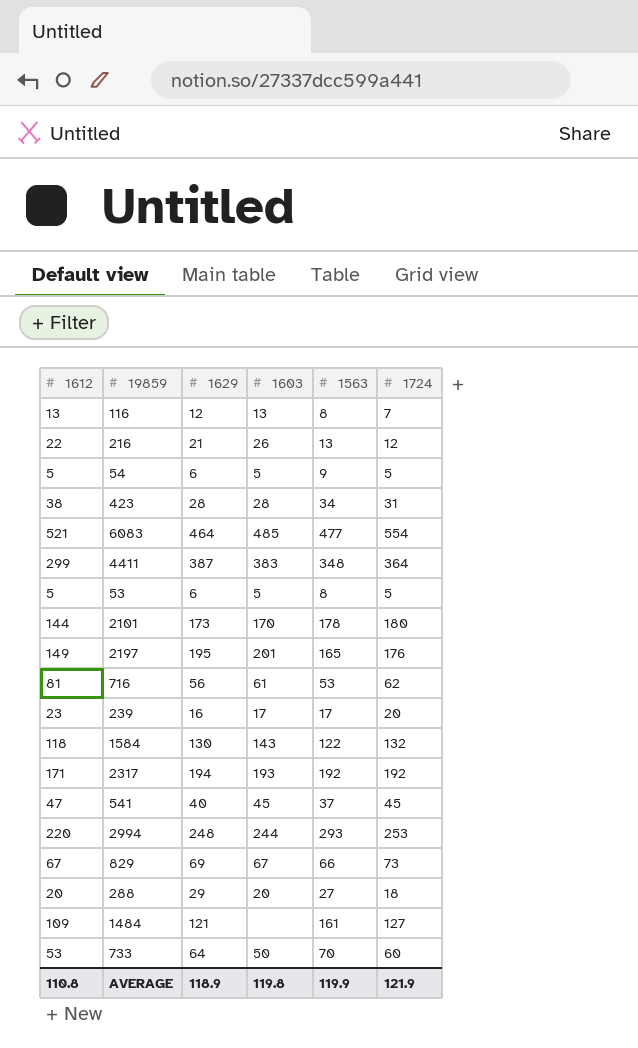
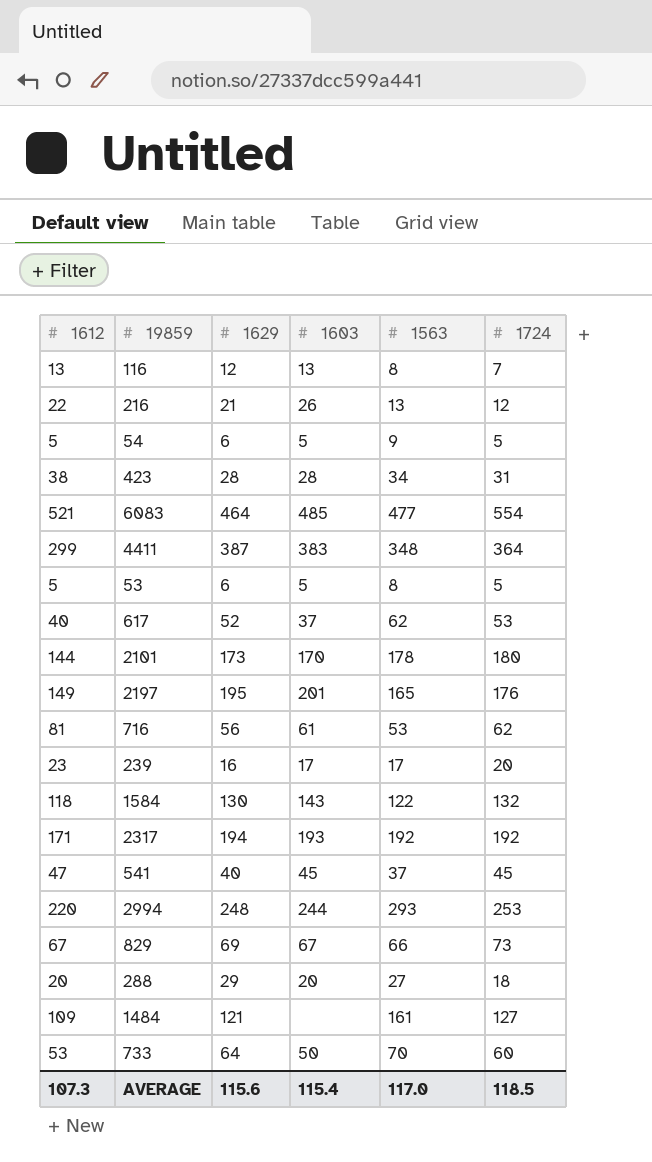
row 617: none -> 40 | 52 | 37 | 62 | 53
AVERAGE | 1612: 110.8 -> 107.3
AVERAGE | 1629: 118.9 -> 115.6
AVERAGE | 1603: 119.8 -> 115.4
AVERAGE | 1563: 119.9 -> 117.0
AVERAGE | 1724: 121.9 -> 118.5

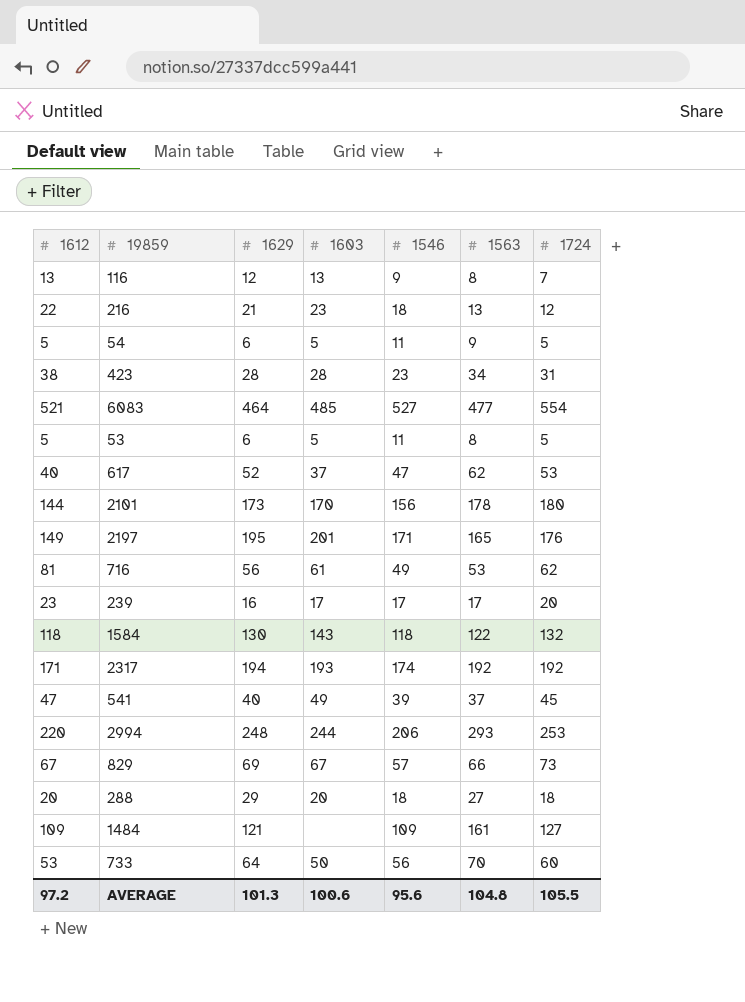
column 1546 | position: none -> 5
row 4411: 299 | 387 | 383 | 348 | 364 -> none
216 | 1603: 26 -> 23
541 | 1603: 45 -> 49
AVERAGE | 1612: 107.3 -> 97.2
AVERAGE | 1629: 115.6 -> 101.3
AVERAGE | 1603: 115.4 -> 100.6
AVERAGE | 1563: 117.0 -> 104.8
AVERAGE | 1724: 118.5 -> 105.5

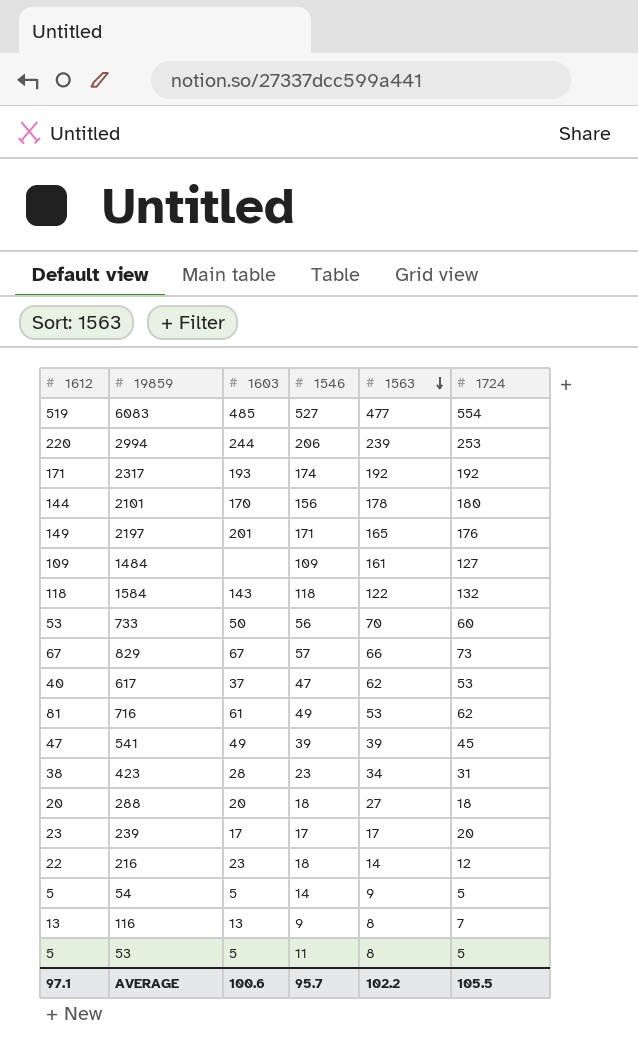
row order: none -> 1563 descending
column 1629 | position: 3 -> none
6083 | 1612: 521 -> 519
2994 | 1563: 293 -> 239
541 | 1563: 37 -> 39
216 | 1563: 13 -> 14
54 | 1546: 11 -> 14
AVERAGE | 1612: 97.2 -> 97.1
AVERAGE | 1546: 95.6 -> 95.7
AVERAGE | 1563: 104.8 -> 102.2

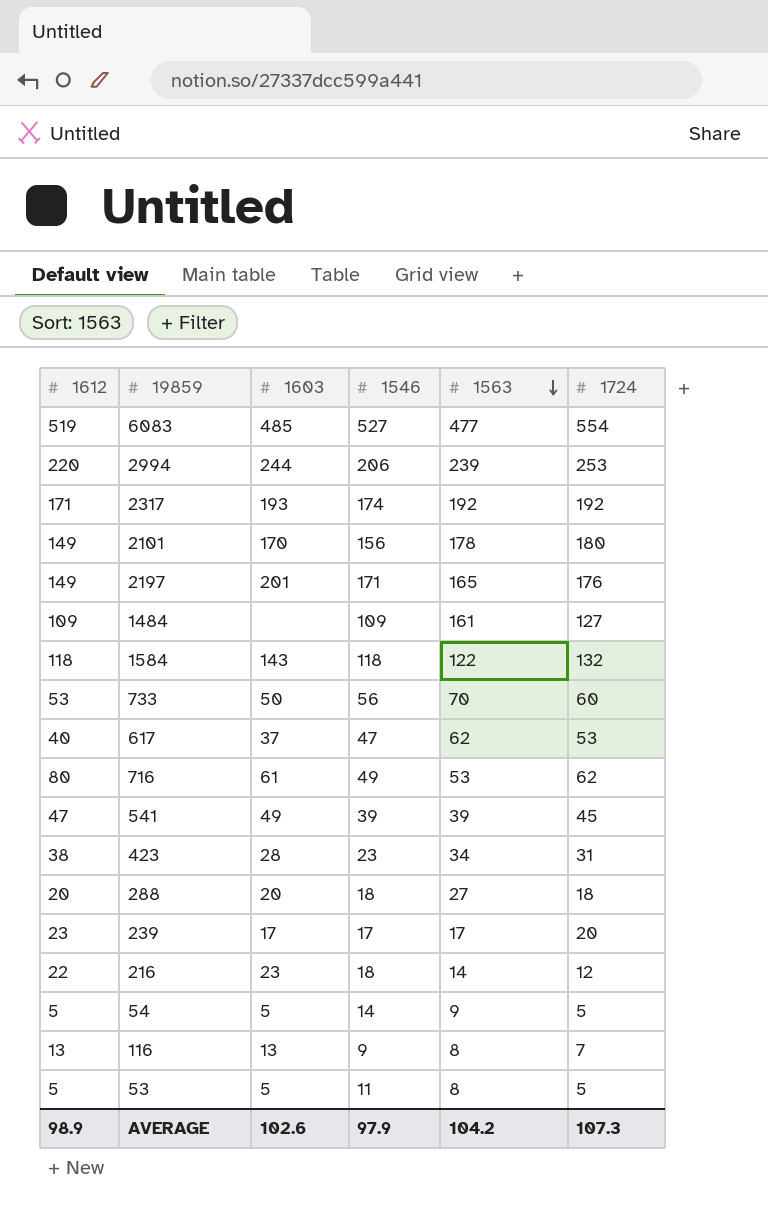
row 829: 67 | 67 | 57 | 66 | 73 -> none
2101 | 1612: 144 -> 149
716 | 1612: 81 -> 80
AVERAGE | 1612: 97.1 -> 98.9
AVERAGE | 1603: 100.6 -> 102.6
AVERAGE | 1546: 95.7 -> 97.9
AVERAGE | 1563: 102.2 -> 104.2
AVERAGE | 1724: 105.5 -> 107.3

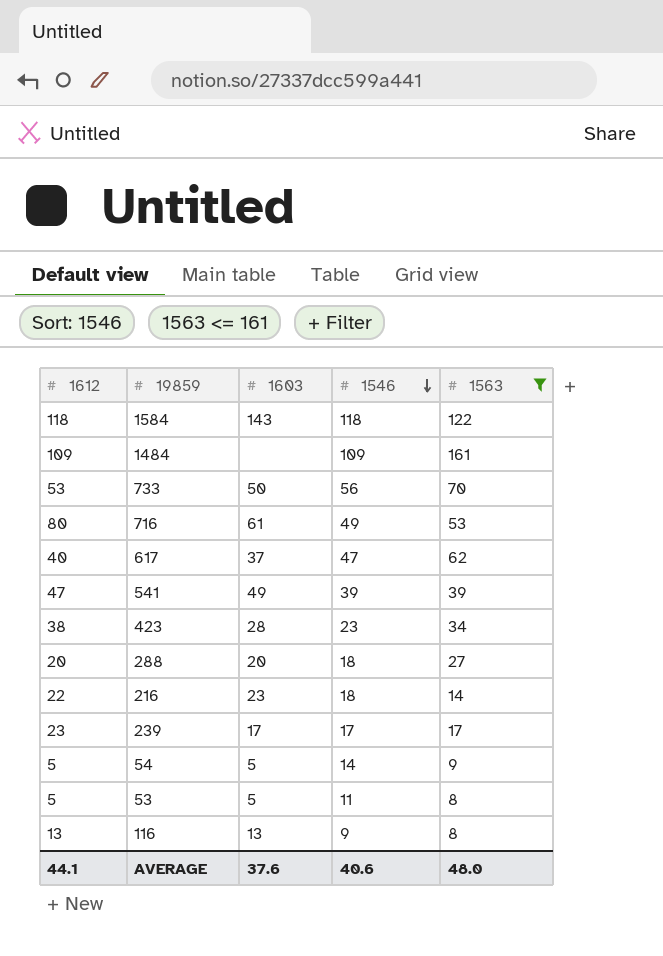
filter: none -> 1563 <= 161
row order: 1563 descending -> 1546 descending
column 1724 | position: 6 -> none
AVERAGE | 1612: 98.9 -> 44.1
AVERAGE | 1603: 102.6 -> 37.6
AVERAGE | 1546: 97.9 -> 40.6
AVERAGE | 1563: 104.2 -> 48.0

